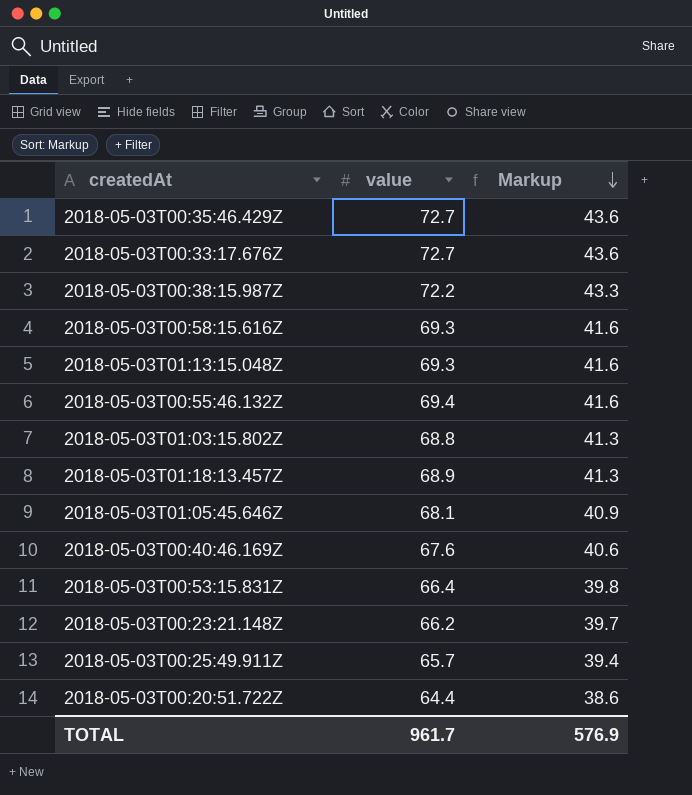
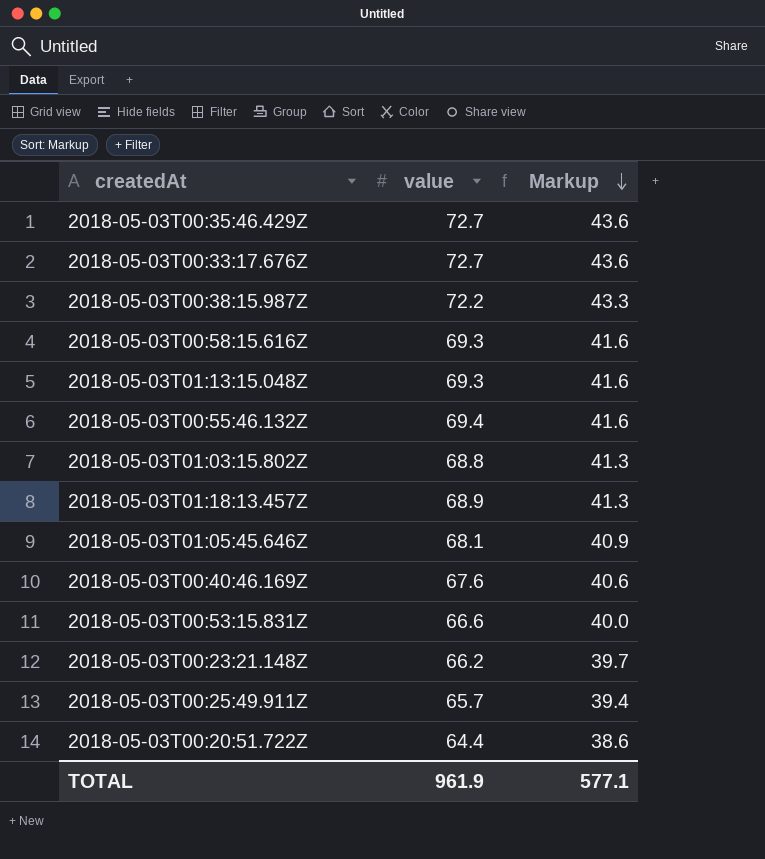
2018-05-03T00:53:15.831Z | value: 66.4 -> 66.6
2018-05-03T00:53:15.831Z | Markup: 39.8 -> 40.0
TOTAL | value: 961.7 -> 961.9
TOTAL | Markup: 576.9 -> 577.1

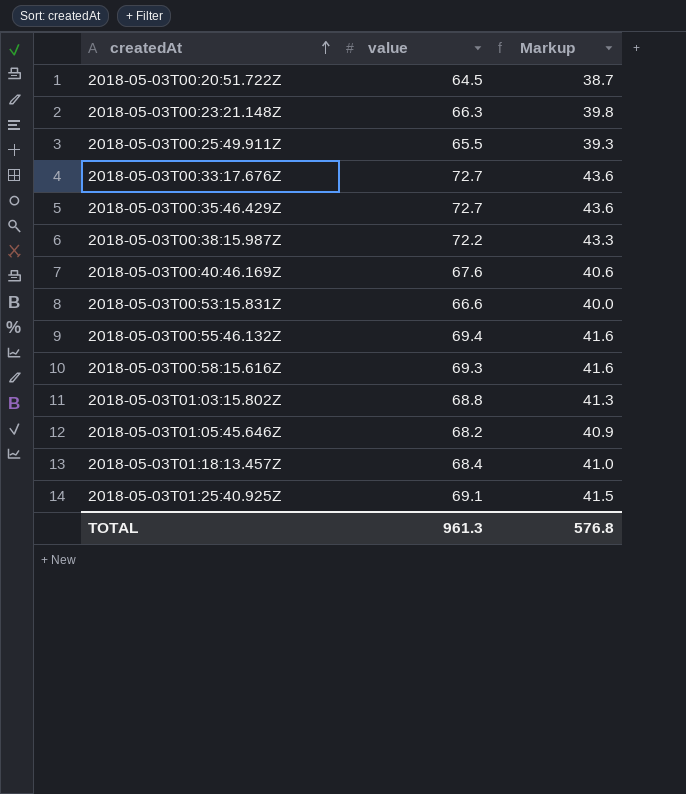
row order: Markup descending -> createdAt ascending
row 2018-05-03T01:13:15.048Z: 69.3 | 41.6 -> none
2018-05-03T00:20:51.722Z | value: 64.4 -> 64.5
2018-05-03T00:20:51.722Z | Markup: 38.6 -> 38.7
2018-05-03T00:23:21.148Z | value: 66.2 -> 66.3
2018-05-03T00:23:21.148Z | Markup: 39.7 -> 39.8
2018-05-03T00:25:49.911Z | value: 65.7 -> 65.5
2018-05-03T00:25:49.911Z | Markup: 39.4 -> 39.3
2018-05-03T01:05:45.646Z | value: 68.1 -> 68.2
2018-05-03T01:18:13.457Z | value: 68.9 -> 68.4
2018-05-03T01:18:13.457Z | Markup: 41.3 -> 41.0
row 2018-05-03T01:25:40.925Z: none -> 69.1 | 41.5
TOTAL | value: 961.9 -> 961.3
TOTAL | Markup: 577.1 -> 576.8

